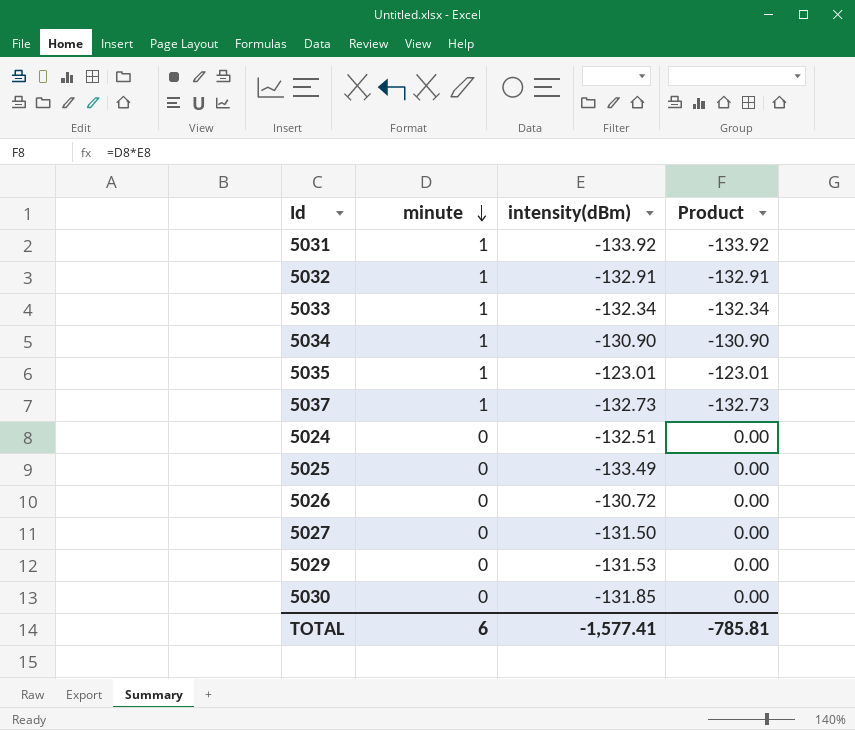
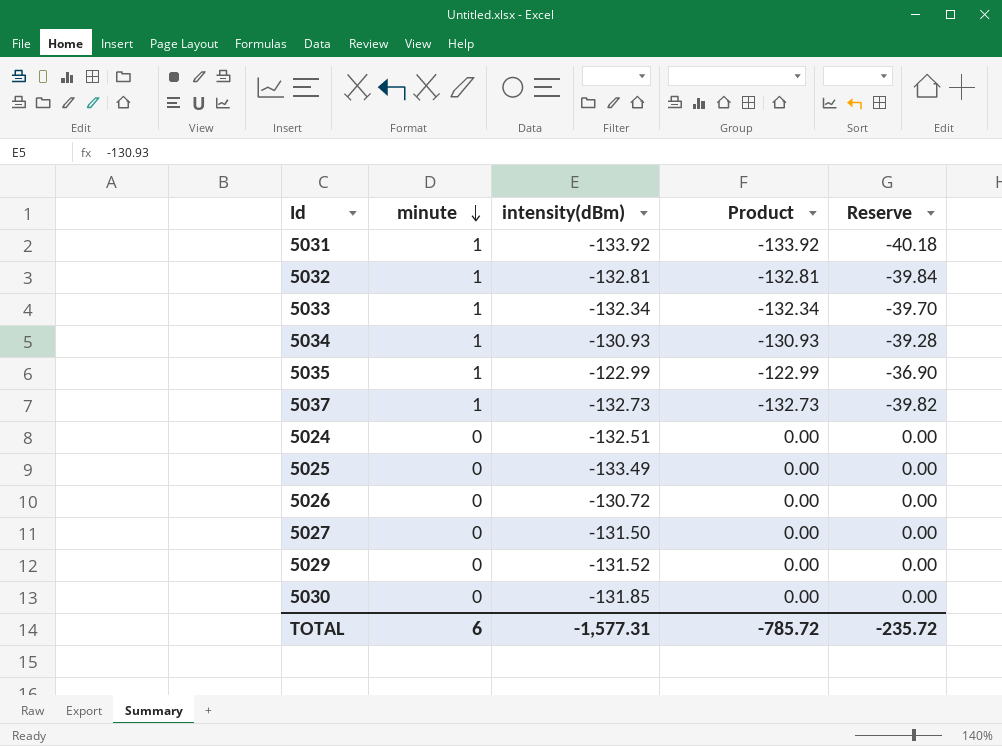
column Reserve | formula: none -> [Product] * 0.3
5032 | intensity(dBm): -132.91 -> -132.81
5032 | Product: -132.91 -> -132.81
5034 | intensity(dBm): -130.90 -> -130.93
5034 | Product: -130.90 -> -130.93
5035 | intensity(dBm): -123.01 -> -122.99
5035 | Product: -123.01 -> -122.99
5029 | intensity(dBm): -131.53 -> -131.52
TOTAL | intensity(dBm): -1,577.41 -> -1,577.31
TOTAL | Product: -785.81 -> -785.72

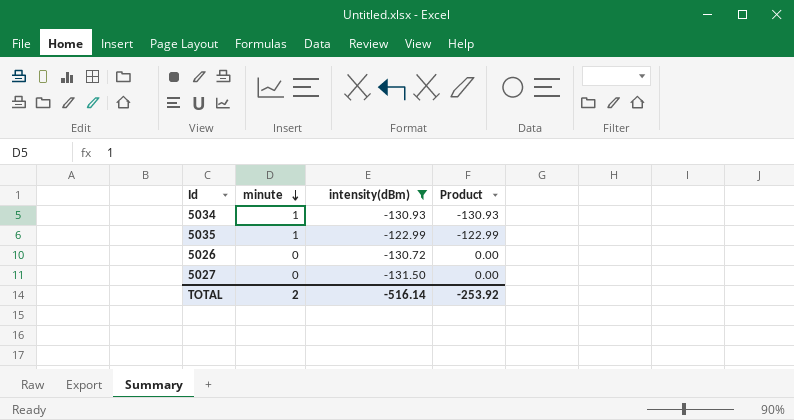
filter: none -> intensity(dBm) >= -131.50
column Reserve | formula: [Product] * 0.3 -> none
TOTAL | minute: 6 -> 2
TOTAL | intensity(dBm): -1,577.31 -> -516.14
TOTAL | Product: -785.72 -> -253.92

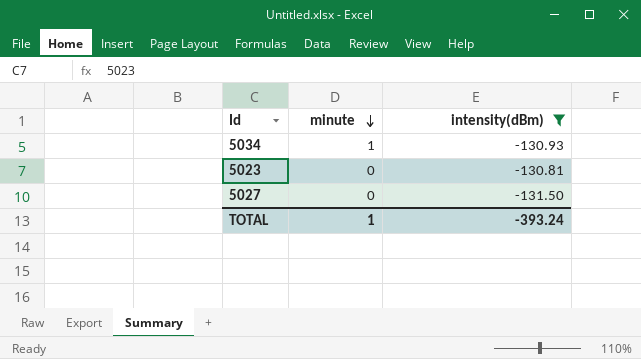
column Product | formula: [minute] * [intensity(dBm)] -> none
row 5035: 1 | -122.99 | -122.99 -> none
row 5026: 0 | -130.72 | 0.00 -> none
row 5023: none -> 0 | -130.81
TOTAL | minute: 2 -> 1
TOTAL | intensity(dBm): -516.14 -> -393.24

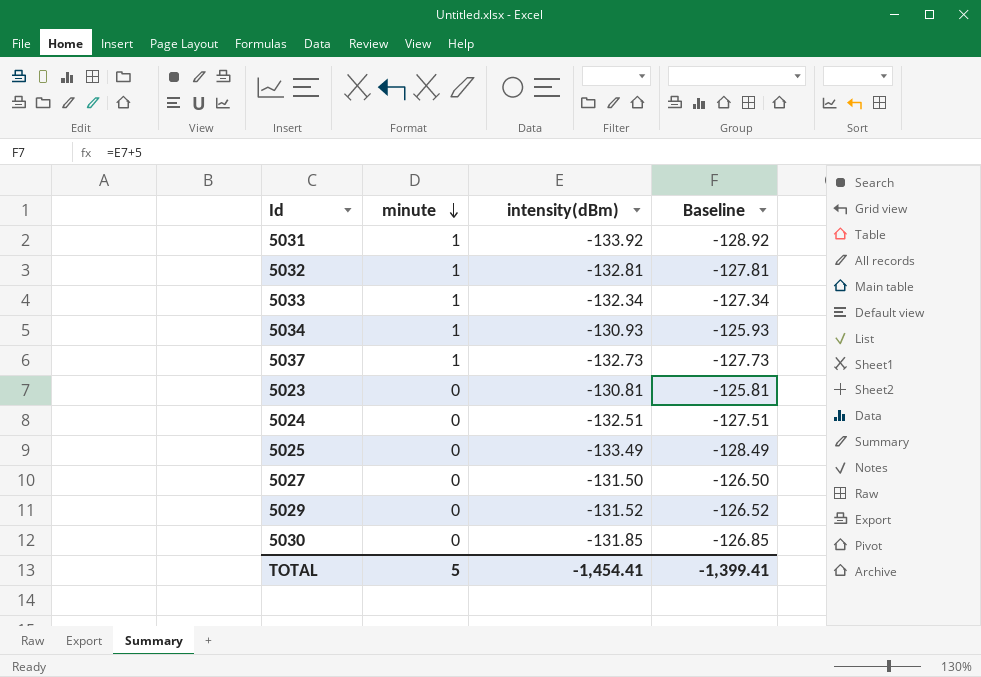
filter: intensity(dBm) >= -131.50 -> none
column Baseline | formula: none -> [intensity(dBm)] + 5
TOTAL | minute: 1 -> 5
TOTAL | intensity(dBm): -393.24 -> -1,454.41

